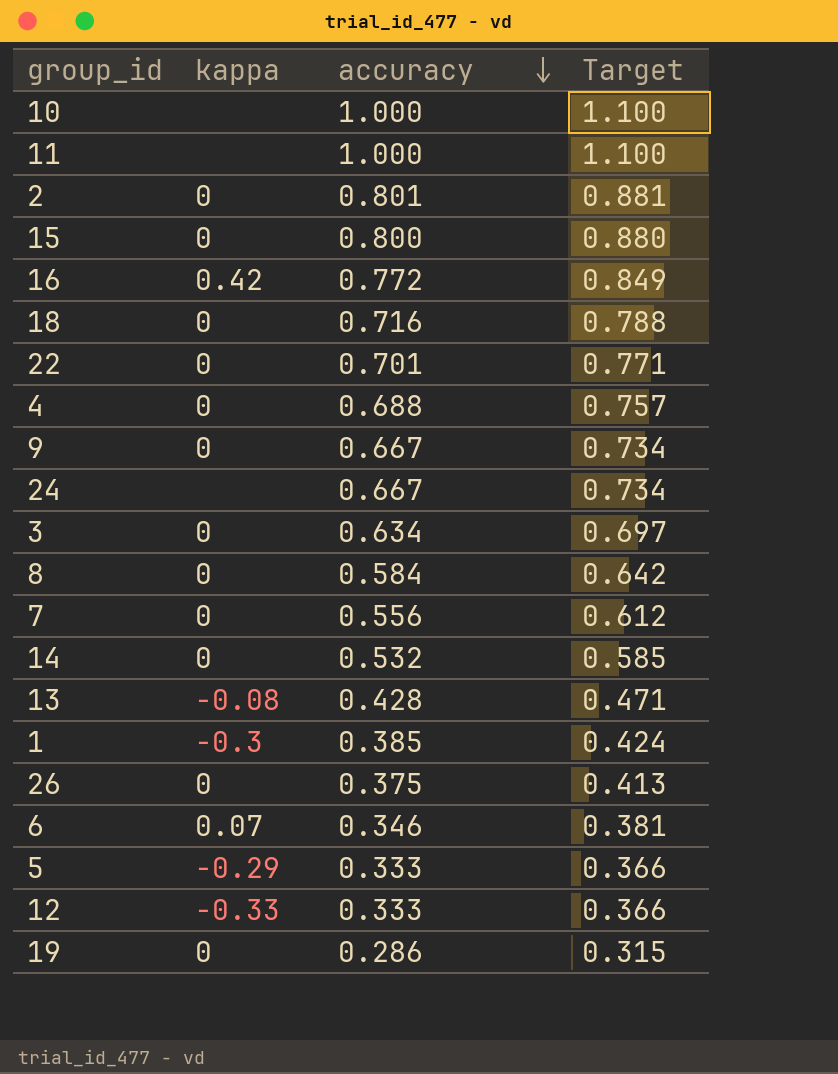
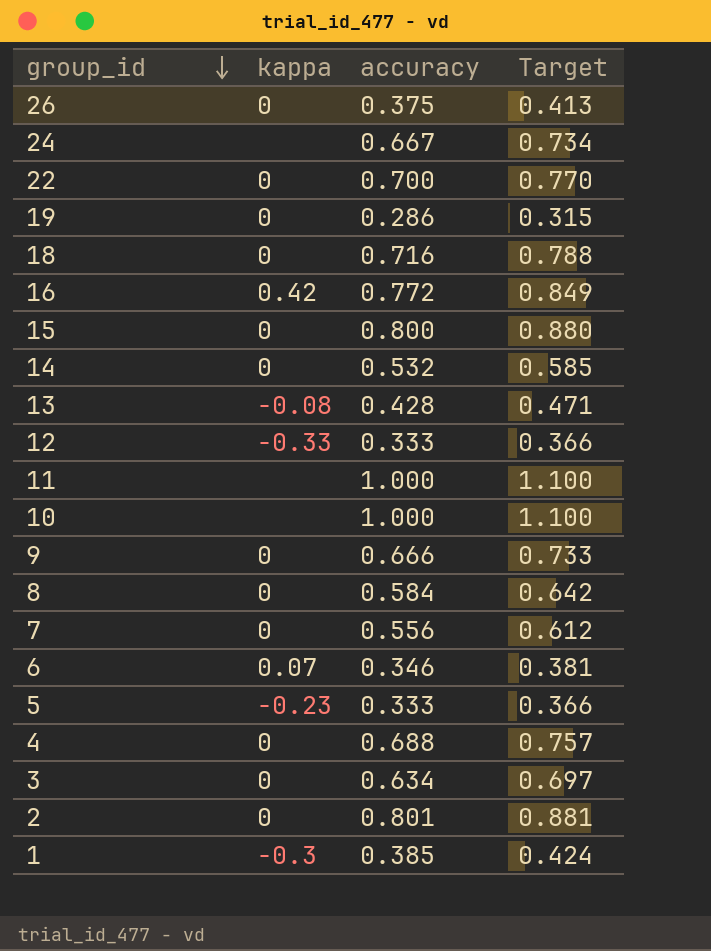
row order: accuracy descending -> group_id descending
22 | accuracy: 0.701 -> 0.700
22 | Target: 0.771 -> 0.770
9 | accuracy: 0.667 -> 0.666
9 | Target: 0.734 -> 0.733
5 | kappa: -0.29 -> -0.23

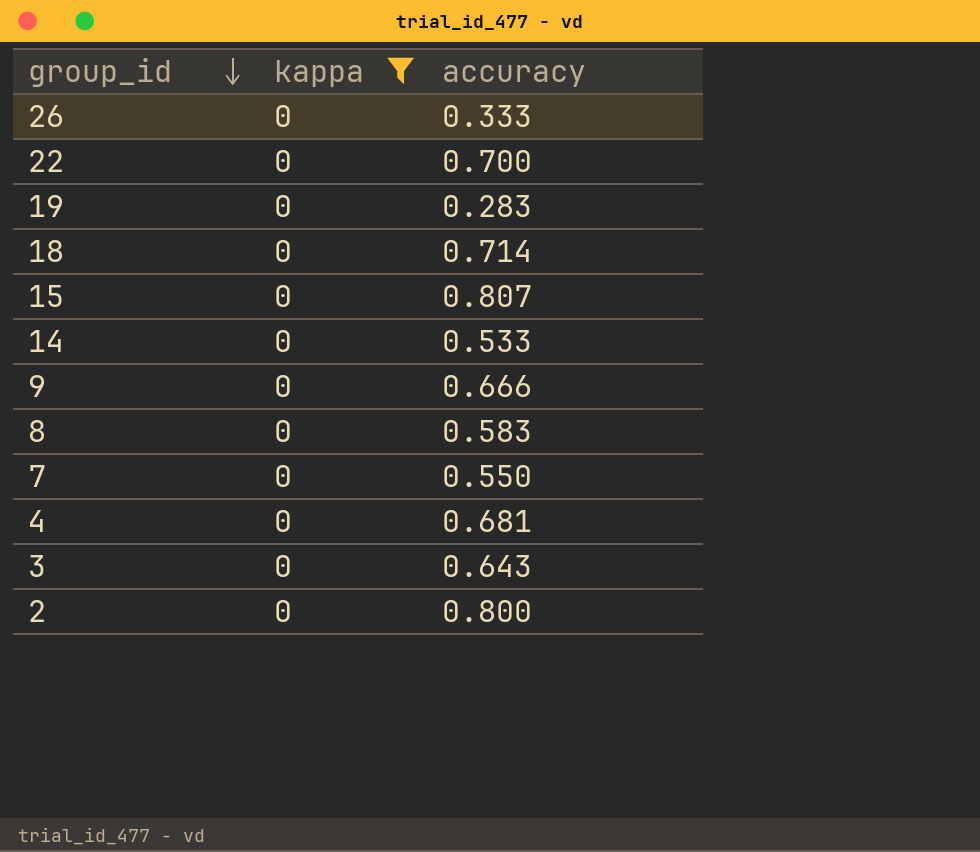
filter: none -> kappa = 0
column Target | formula: [accuracy] * 1.1 -> none
26 | accuracy: 0.375 -> 0.333
19 | accuracy: 0.286 -> 0.283
18 | accuracy: 0.716 -> 0.714
15 | accuracy: 0.800 -> 0.807
14 | accuracy: 0.532 -> 0.533
8 | accuracy: 0.584 -> 0.583
7 | accuracy: 0.556 -> 0.550
4 | accuracy: 0.688 -> 0.681
3 | accuracy: 0.634 -> 0.643
2 | accuracy: 0.801 -> 0.800

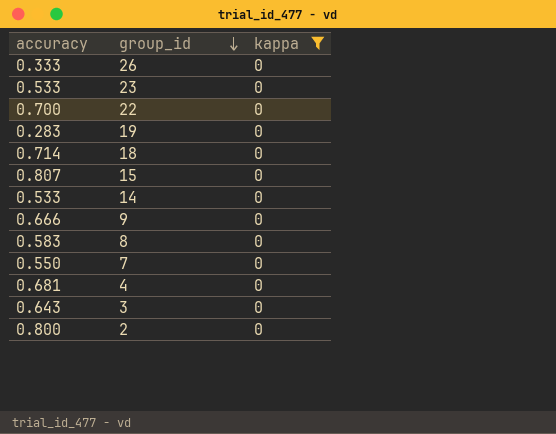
column accuracy | position: 3 -> 1
row 23: none -> 0.533 | 0

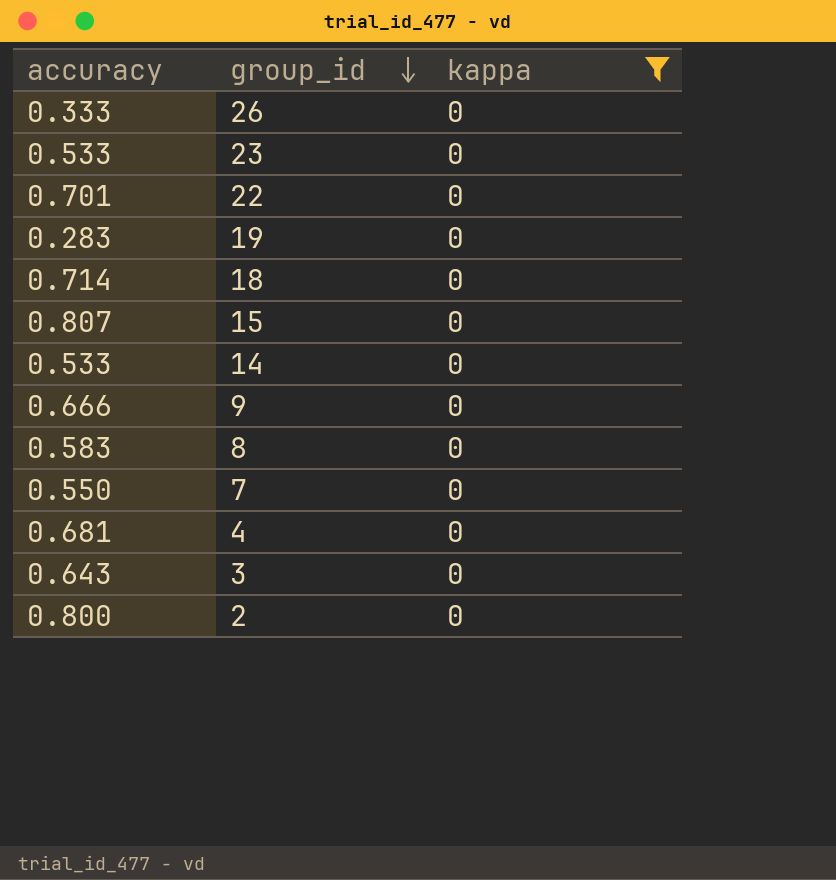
22 | accuracy: 0.700 -> 0.701

